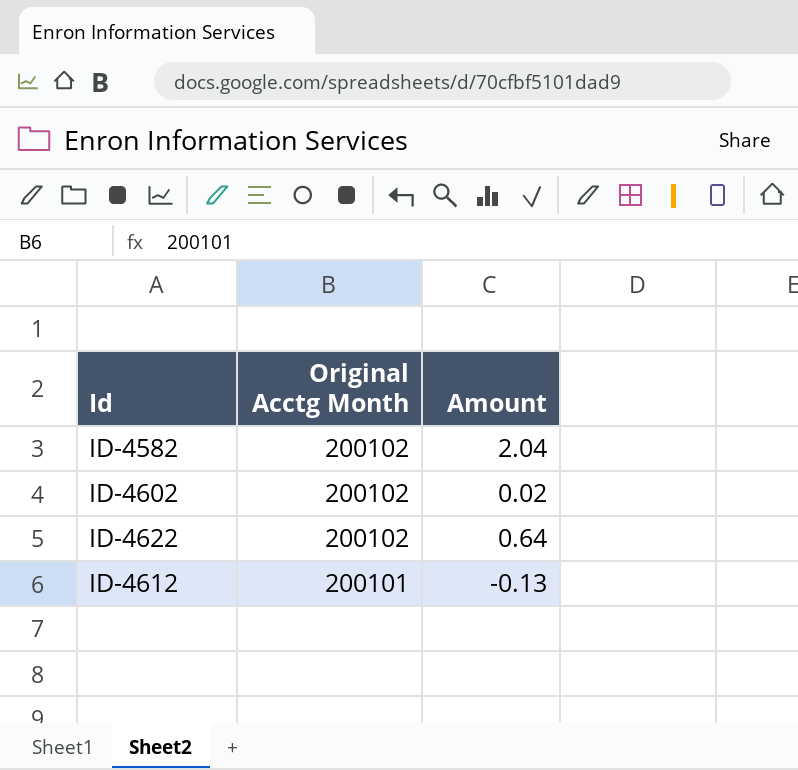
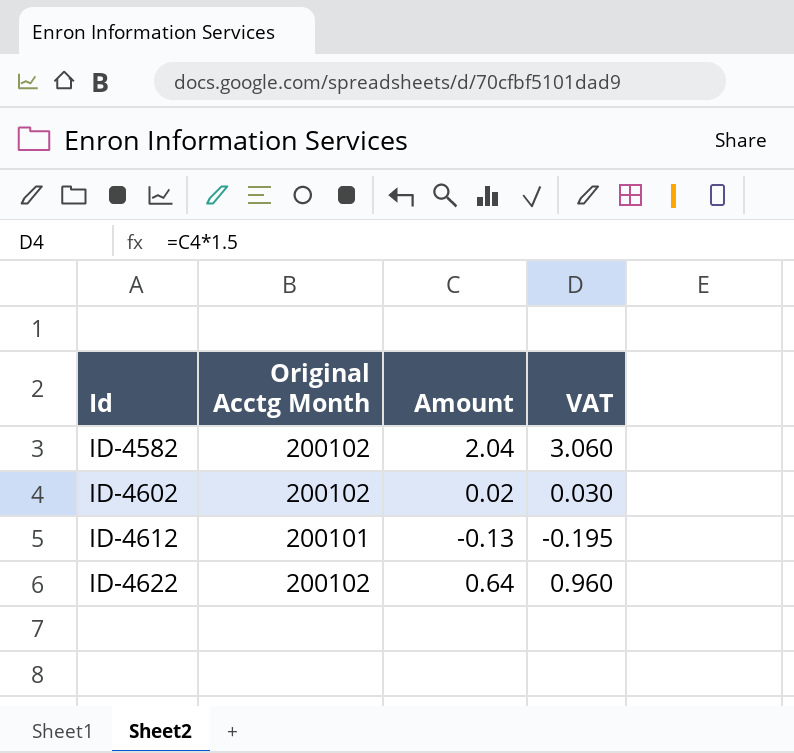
row order: Original Acctg Month descending -> Id ascending
column VAT | formula: none -> [Amount] * 1.5

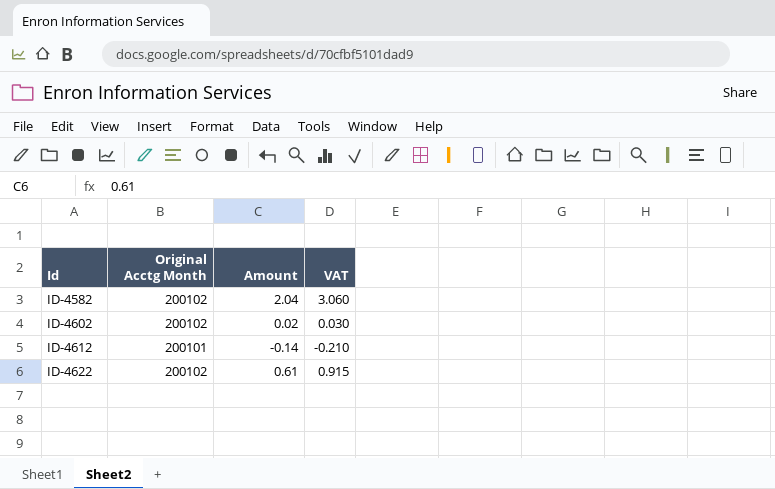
ID-4612 | Amount: -0.13 -> -0.14
ID-4612 | VAT: -0.195 -> -0.210
ID-4622 | Amount: 0.64 -> 0.61
ID-4622 | VAT: 0.960 -> 0.915

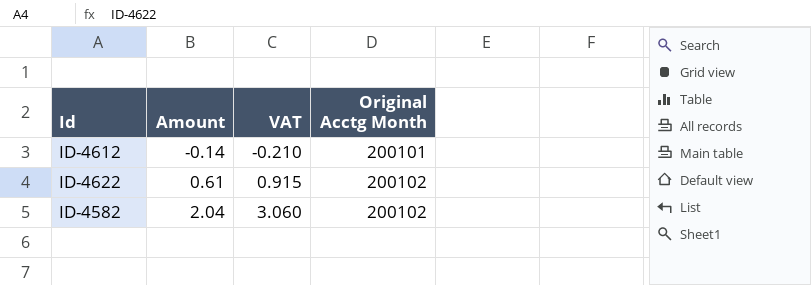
row order: Id ascending -> Amount ascending
column Original Acctg Month | position: 2 -> 4
row ID-4602: 200102 | 0.02 | 0.030 -> none

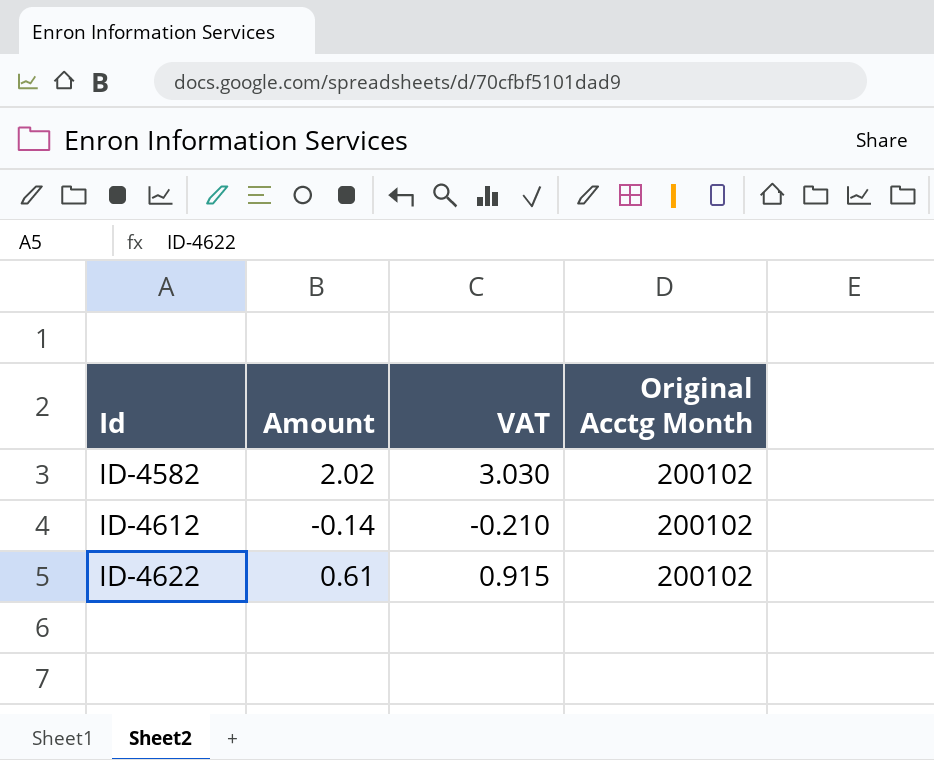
row order: Amount ascending -> Id ascending
ID-4582 | Amount: 2.04 -> 2.02
ID-4582 | VAT: 3.060 -> 3.030
ID-4612 | Original Acctg Month: 200101 -> 200102

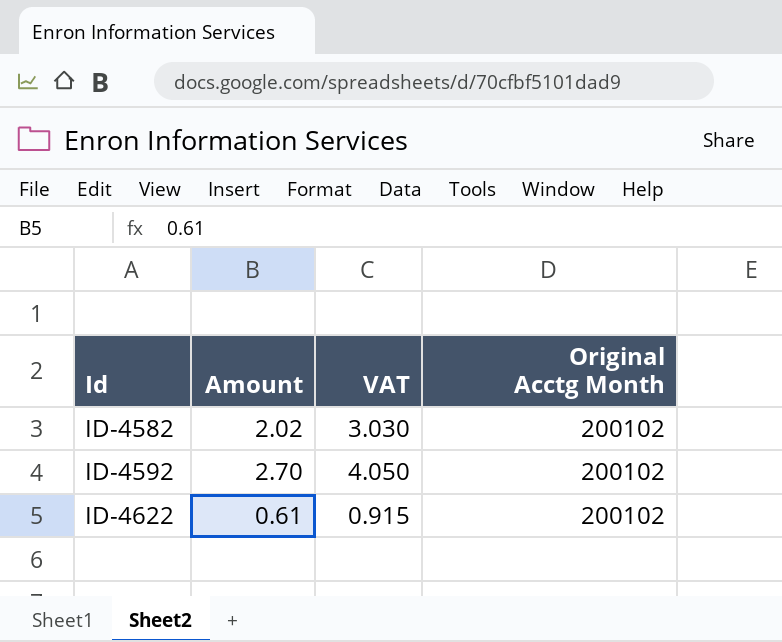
row ID-4612: -0.14 | -0.210 | 200102 -> none
row ID-4592: none -> 2.70 | 4.050 | 200102

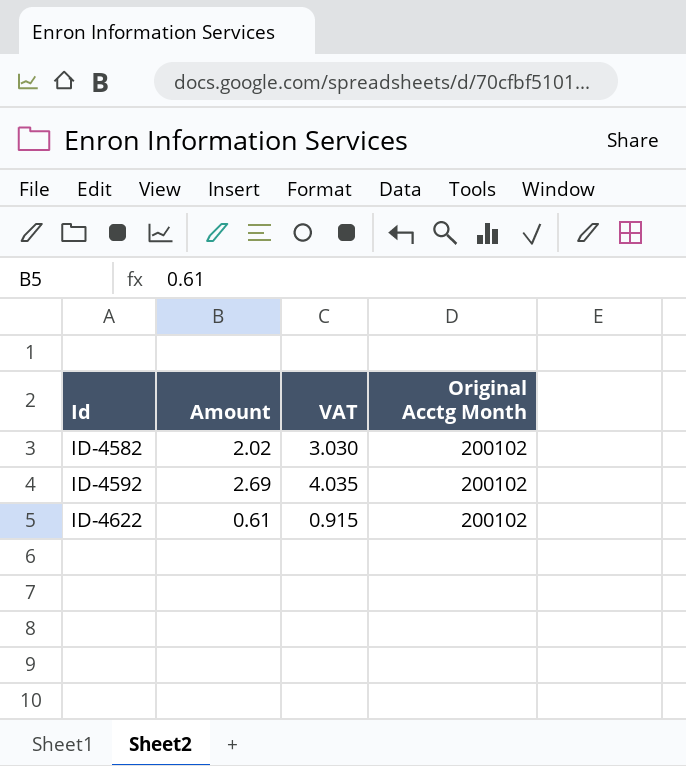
ID-4592 | Amount: 2.70 -> 2.69
ID-4592 | VAT: 4.050 -> 4.035

